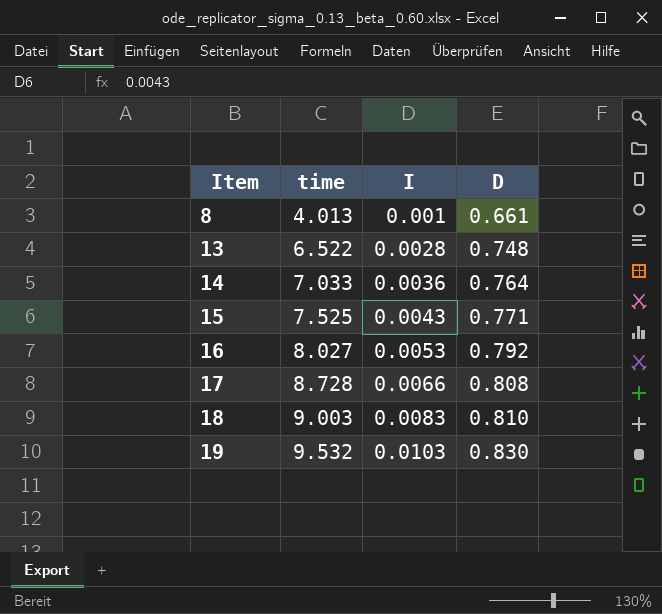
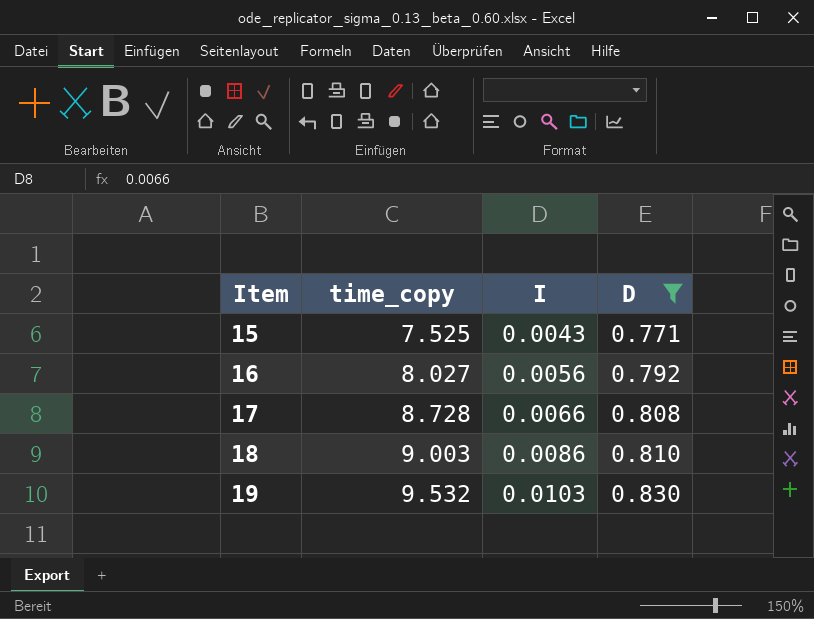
filter: none -> D >= 0.771
column name: time -> time_copy
16 | I: 0.0053 -> 0.0056
18 | I: 0.0083 -> 0.0086

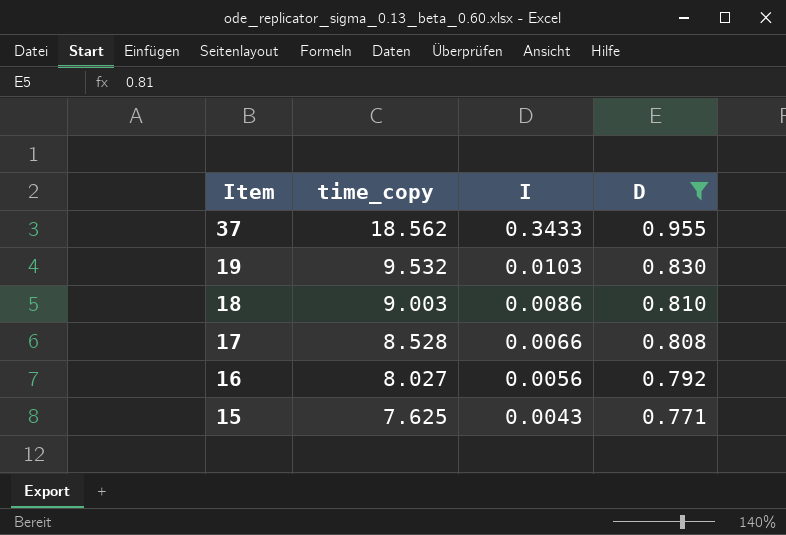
row order: Item ascending -> Item descending
row 37: none -> 18.562 | 0.3433 | 0.955
17 | time_copy: 8.728 -> 8.528
15 | time_copy: 7.525 -> 7.625

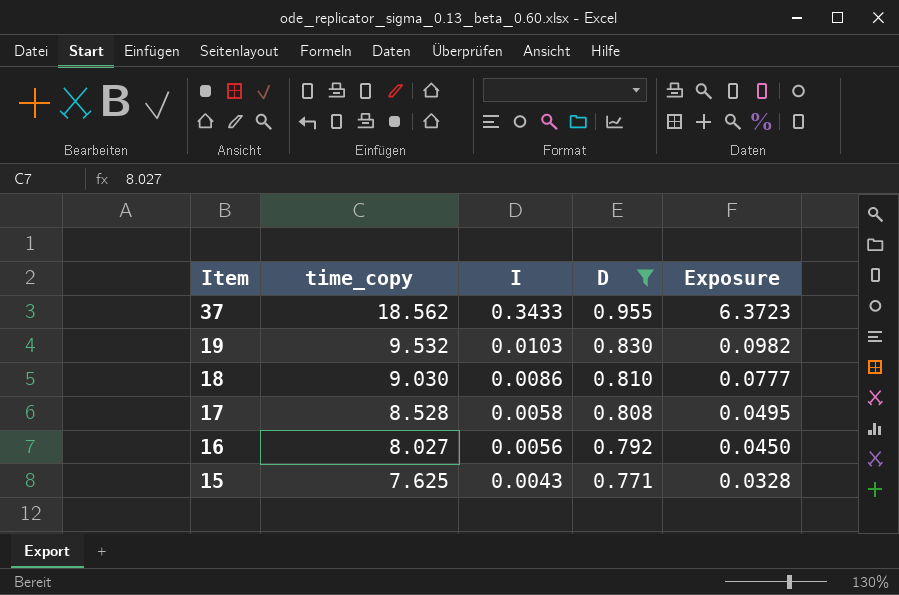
column Exposure | formula: none -> [time_copy] * [I]
18 | time_copy: 9.003 -> 9.030
17 | I: 0.0066 -> 0.0058

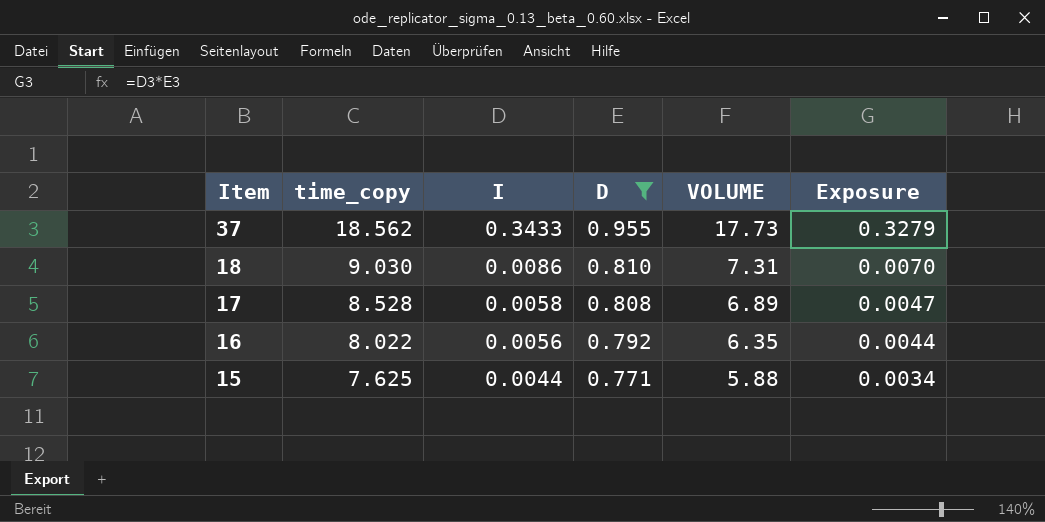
column VOLUME | formula: none -> [time_copy] * [D]
column Exposure | formula: [time_copy] * [I] -> [I] * [D]
row 19: 9.532 | 0.0103 | 0.830 | 0.0982 -> none
16 | time_copy: 8.027 -> 8.022
15 | I: 0.0043 -> 0.0044

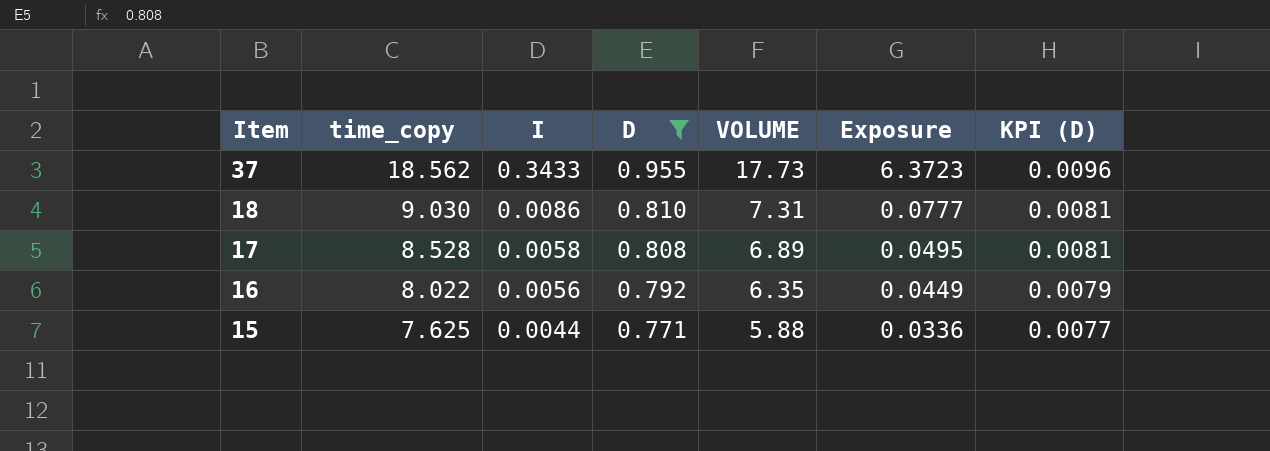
column Exposure | formula: [I] * [D] -> [time_copy] * [I]
column KPI (D) | formula: none -> [D] * 0.01

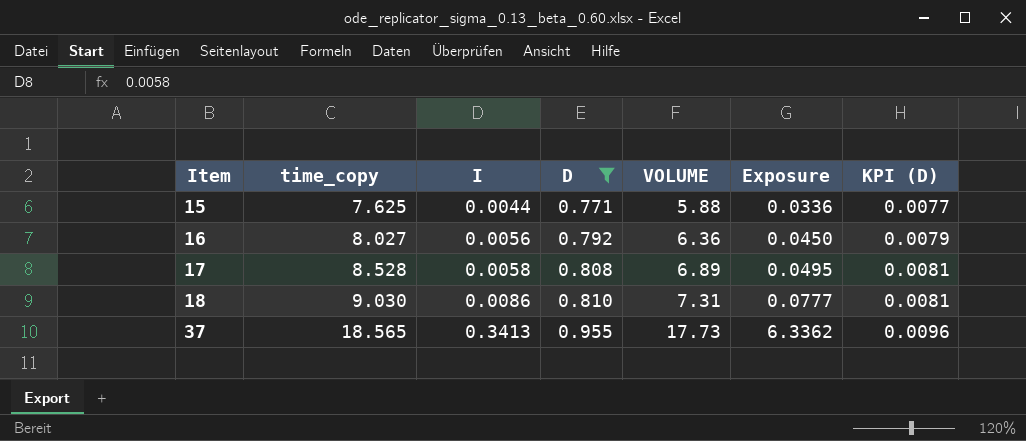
row order: Item descending -> Item ascending
16 | time_copy: 8.022 -> 8.027
16 | VOLUME: 6.35 -> 6.36
16 | Exposure: 0.0449 -> 0.0450
37 | time_copy: 18.562 -> 18.565
37 | I: 0.3433 -> 0.3413
37 | Exposure: 6.3723 -> 6.3362

